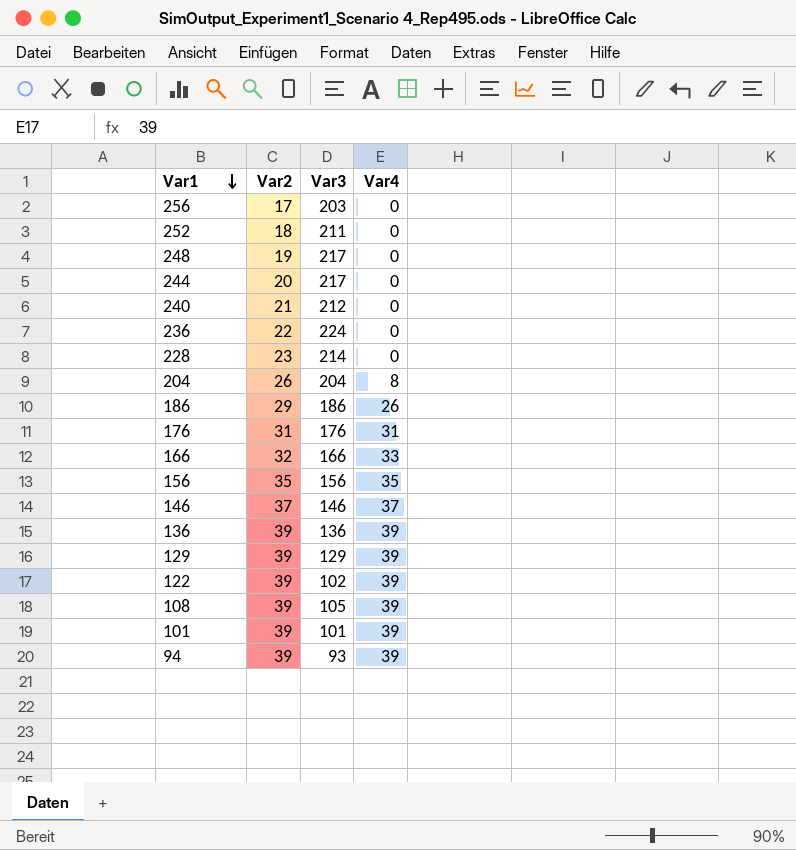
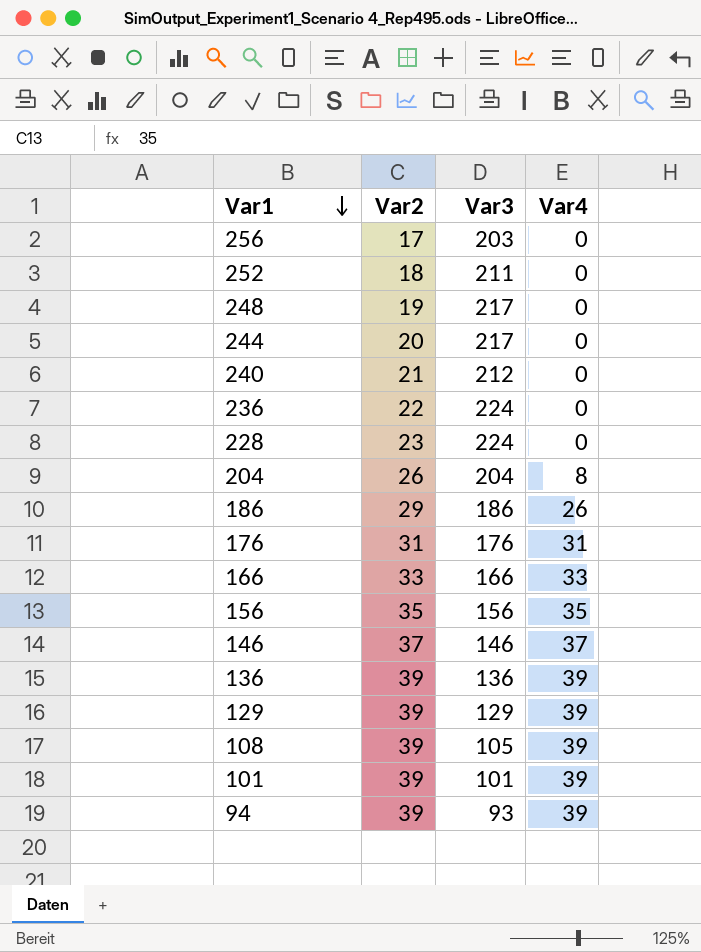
row 122: 39 | 102 | 39 -> none
228 | Var3: 214 -> 224
166 | Var2: 32 -> 33

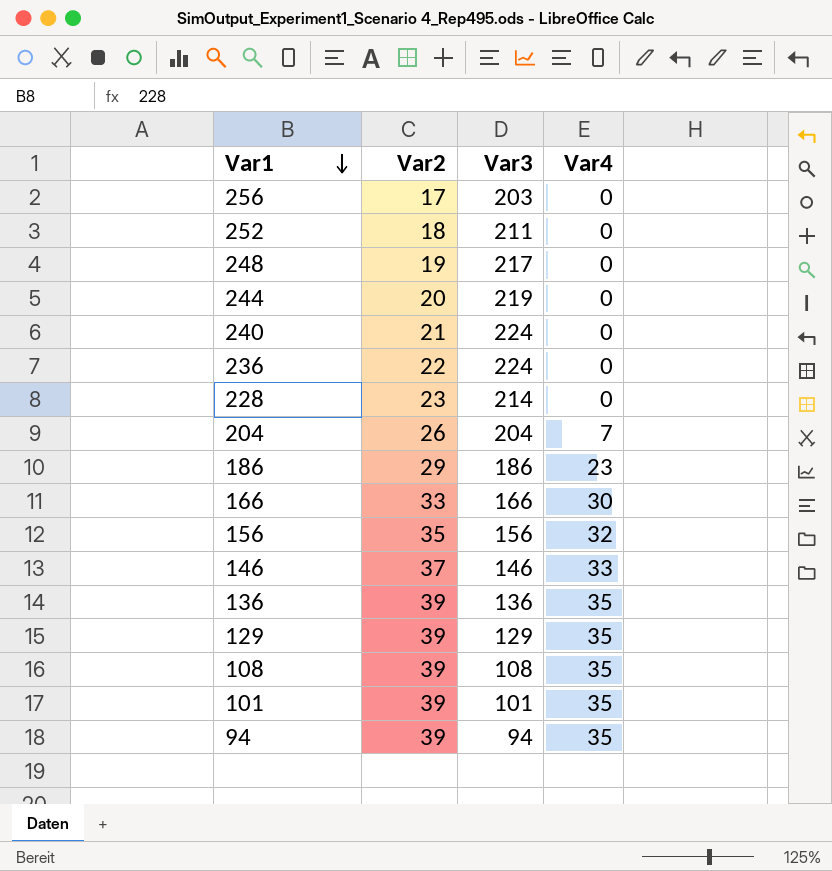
row 176: 31 | 176 | 31 -> none
244 | Var3: 217 -> 219
240 | Var3: 212 -> 224
228 | Var3: 224 -> 214
204 | Var4: 8 -> 7
186 | Var4: 26 -> 23
166 | Var4: 33 -> 30
156 | Var4: 35 -> 32
146 | Var4: 37 -> 33
136 | Var4: 39 -> 35
129 | Var4: 39 -> 35
108 | Var3: 105 -> 108
108 | Var4: 39 -> 35
101 | Var4: 39 -> 35
94 | Var3: 93 -> 94
94 | Var4: 39 -> 35

